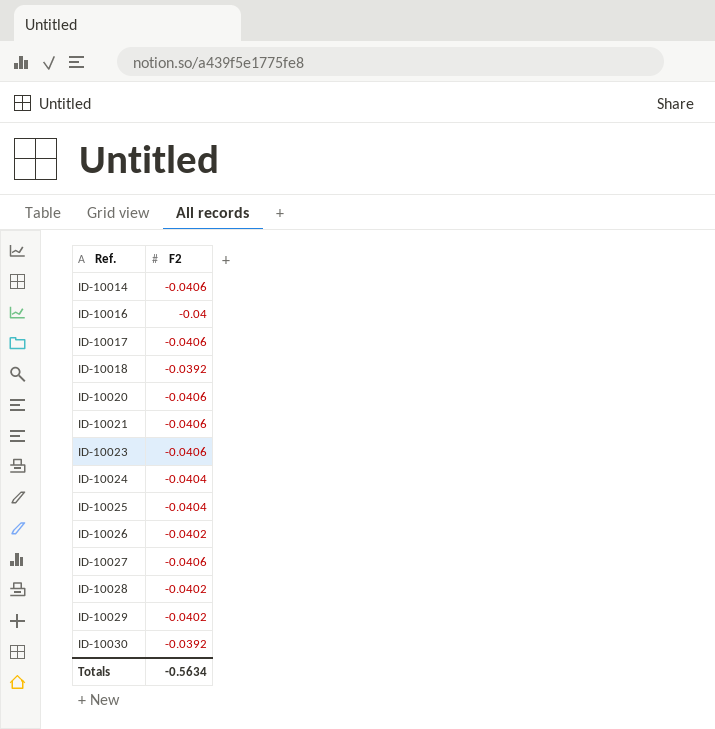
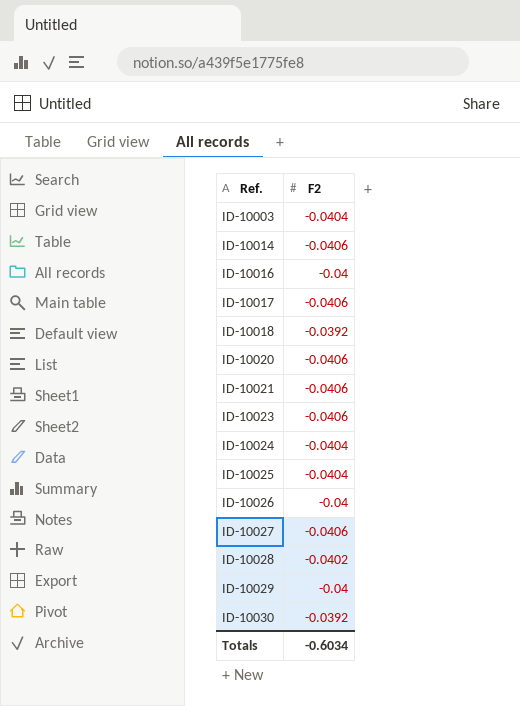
row ID-10003: none -> -0.0404
ID-10026 | F2: -0.0402 -> -0.04
ID-10029 | F2: -0.0402 -> -0.04
Totals | F2: -0.5634 -> -0.6034

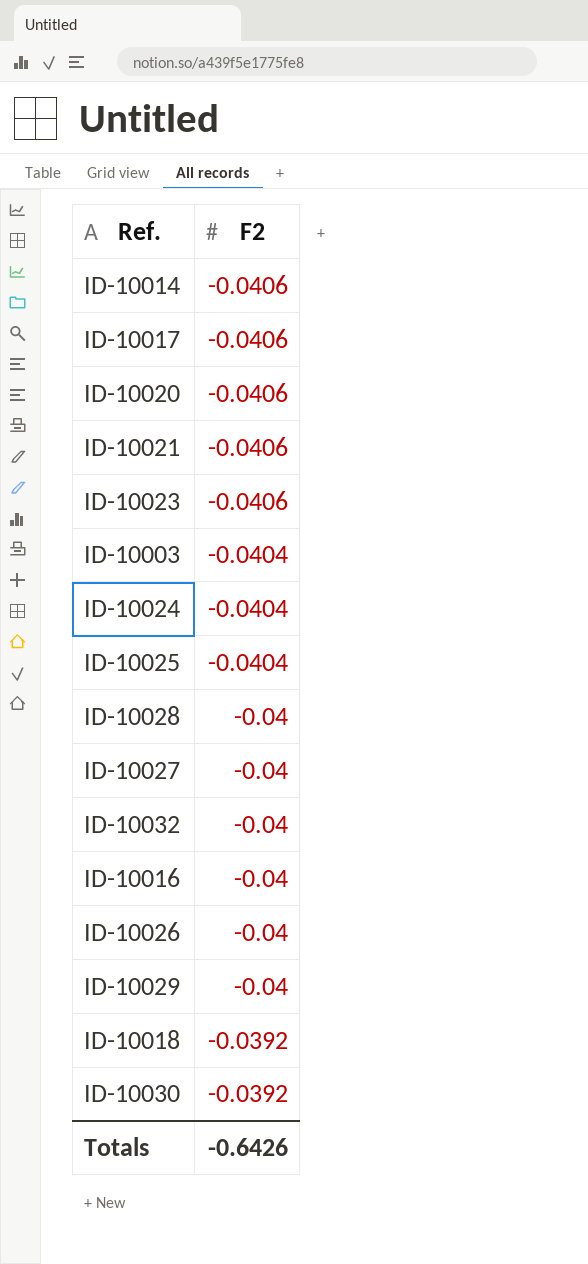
row order: Ref. ascending -> F2 ascending
ID-10028 | F2: -0.0402 -> -0.04
ID-10027 | F2: -0.0406 -> -0.04
row ID-10032: none -> -0.04
Totals | F2: -0.6034 -> -0.6426

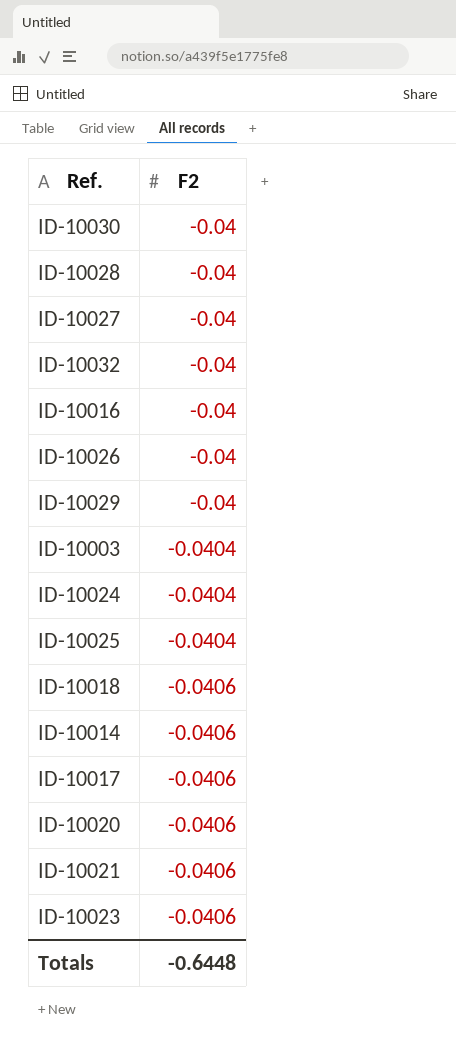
row order: F2 ascending -> F2 descending
ID-10030 | F2: -0.0392 -> -0.04
ID-10018 | F2: -0.0392 -> -0.0406
Totals | F2: -0.6426 -> -0.6448

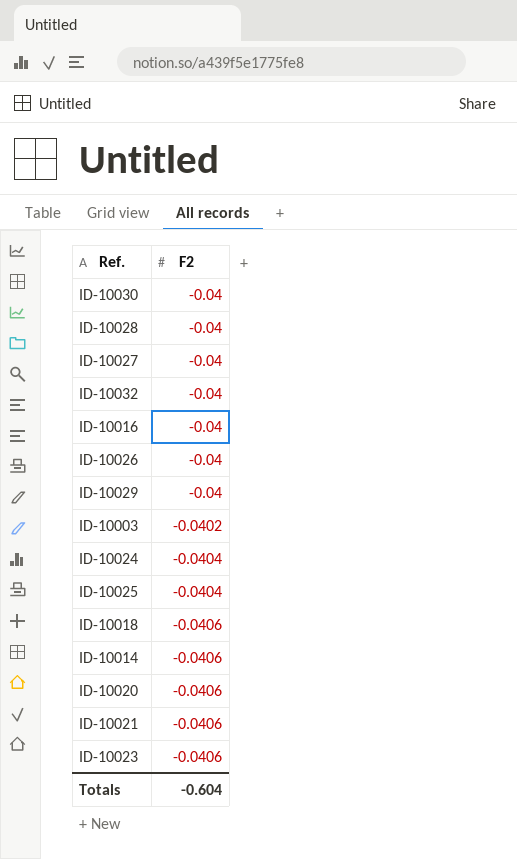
row ID-10017: -0.0406 -> none
ID-10003 | F2: -0.0404 -> -0.0402
Totals | F2: -0.6448 -> -0.604

